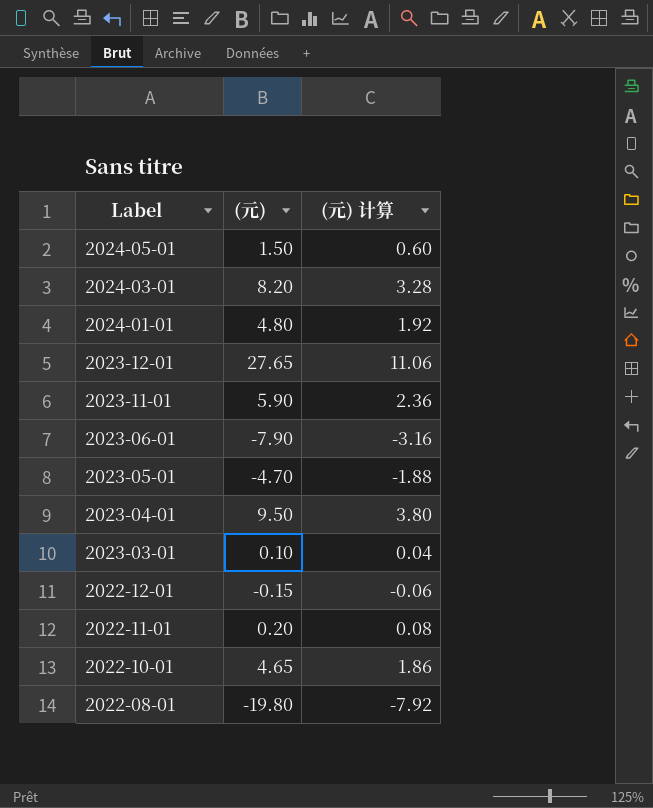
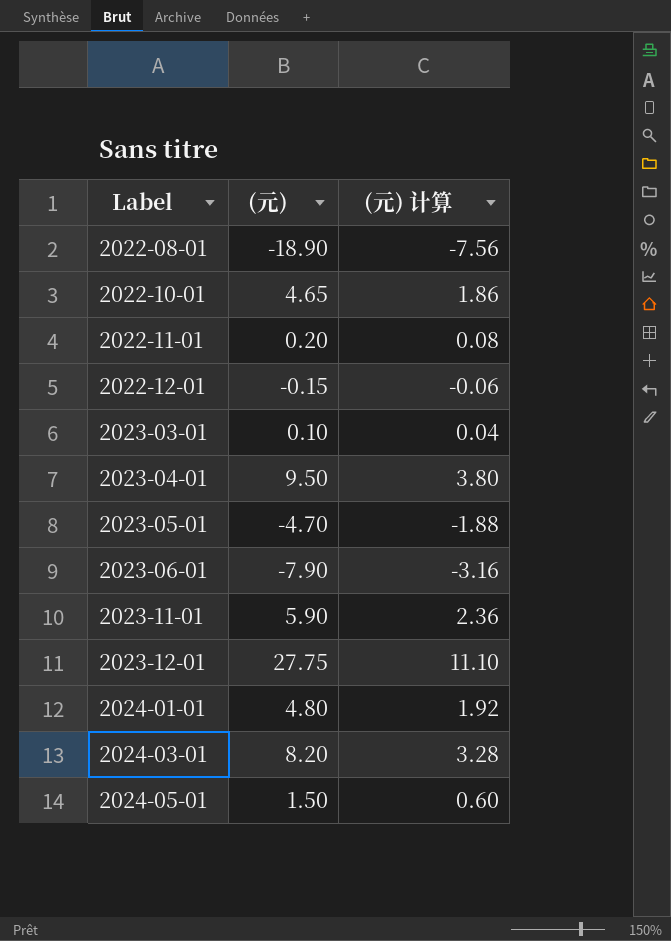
row order: Label descending -> Label ascending
2022-08-01 | (元): -19.80 -> -18.90
2022-08-01 | (元) 计算: -7.92 -> -7.56
2023-12-01 | (元): 27.65 -> 27.75
2023-12-01 | (元) 计算: 11.06 -> 11.10

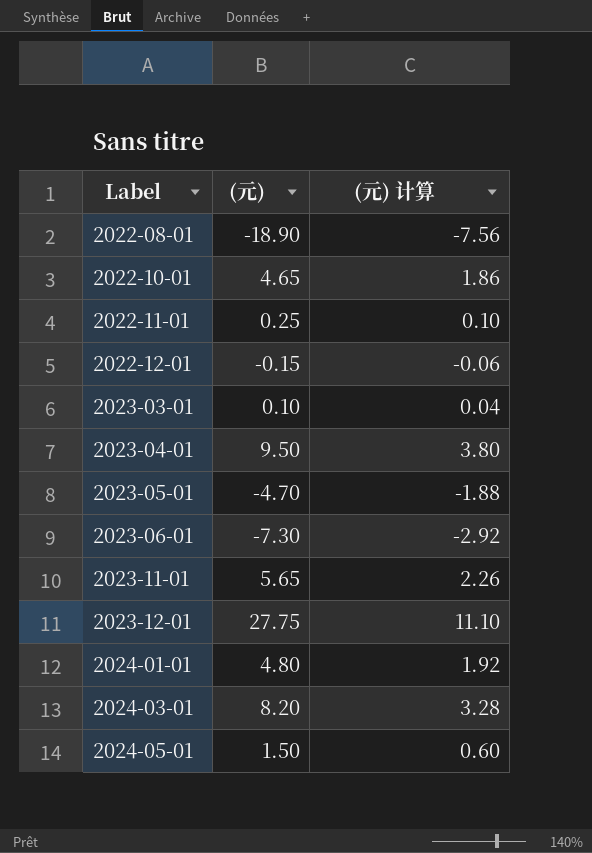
2022-11-01 | (元): 0.20 -> 0.25
2022-11-01 | (元) 计算: 0.08 -> 0.10
2023-06-01 | (元): -7.90 -> -7.30
2023-06-01 | (元) 计算: -3.16 -> -2.92
2023-11-01 | (元): 5.90 -> 5.65
2023-11-01 | (元) 计算: 2.36 -> 2.26

